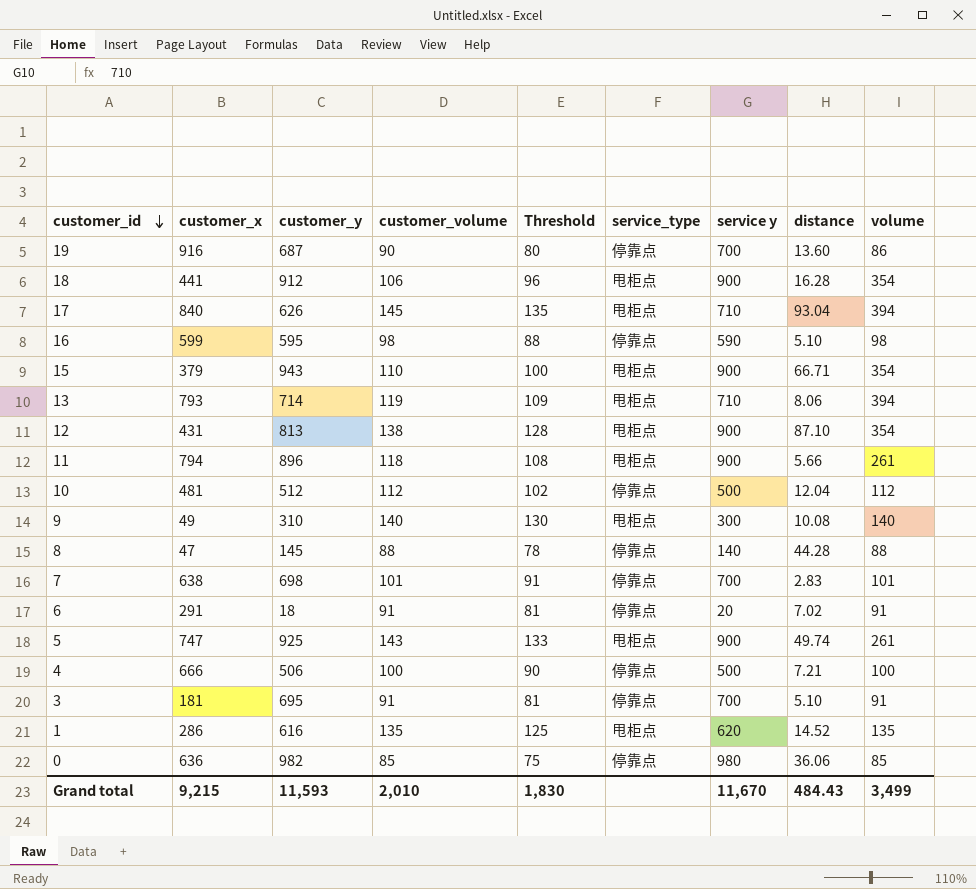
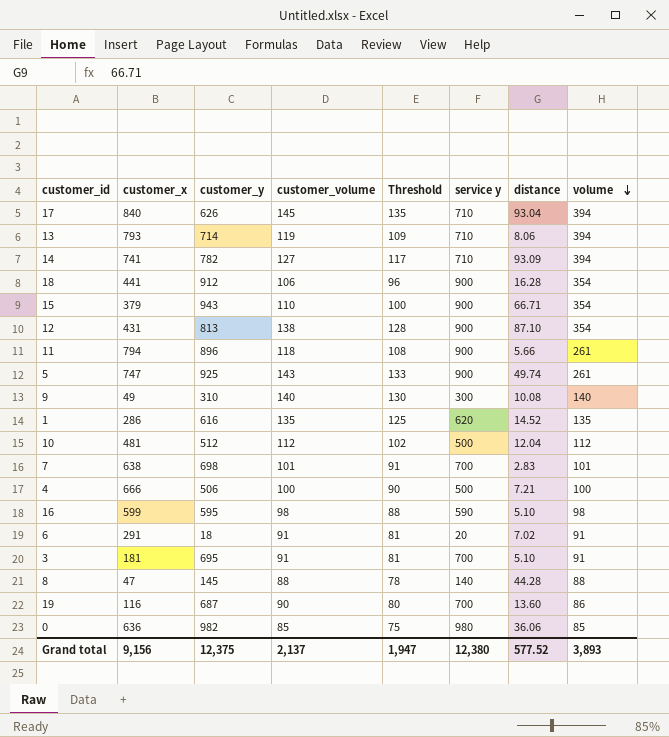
row order: customer_id descending -> volume descending
column service_type | position: 6 -> none
row 14: none -> 741 | 782 | 127 | 117 | 710 | 93.09 | 394
19 | customer_x: 916 -> 116
Grand total | customer_x: 9,215 -> 9,156
Grand total | customer_y: 11,593 -> 12,375
Grand total | customer_volume: 2,010 -> 2,137
Grand total | Threshold: 1,830 -> 1,947
Grand total | service y: 11,670 -> 12,380
Grand total | distance: 484.43 -> 577.52
Grand total | volume: 3,499 -> 3,893

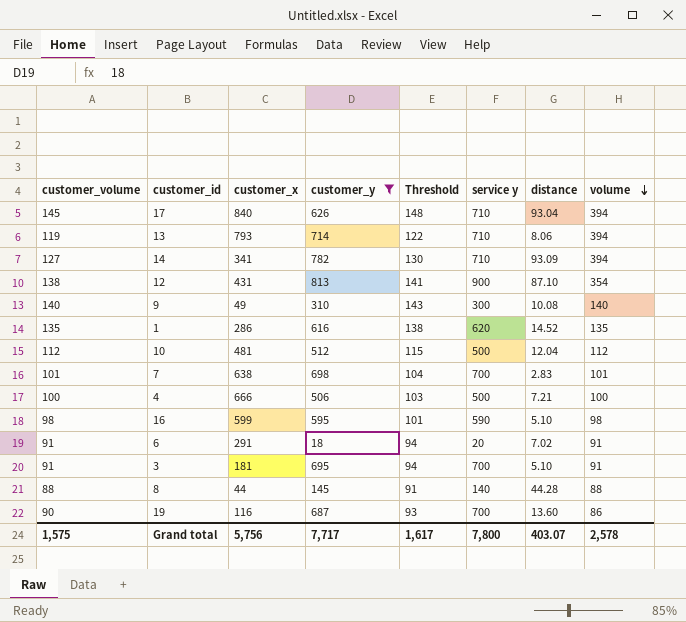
filter: none -> customer_y <= 813
column customer_volume | position: 4 -> 1
column Threshold | formula: [customer_volume] - 10 -> [customer_volume] + 3
14 | customer_x: 741 -> 341
8 | customer_x: 47 -> 44
Grand total | customer_volume: 2,137 -> 1,575
Grand total | customer_x: 9,156 -> 5,756
Grand total | customer_y: 12,375 -> 7,717
Grand total | Threshold: 1,947 -> 1,617
Grand total | service y: 12,380 -> 7,800
Grand total | distance: 577.52 -> 403.07
Grand total | volume: 3,893 -> 2,578

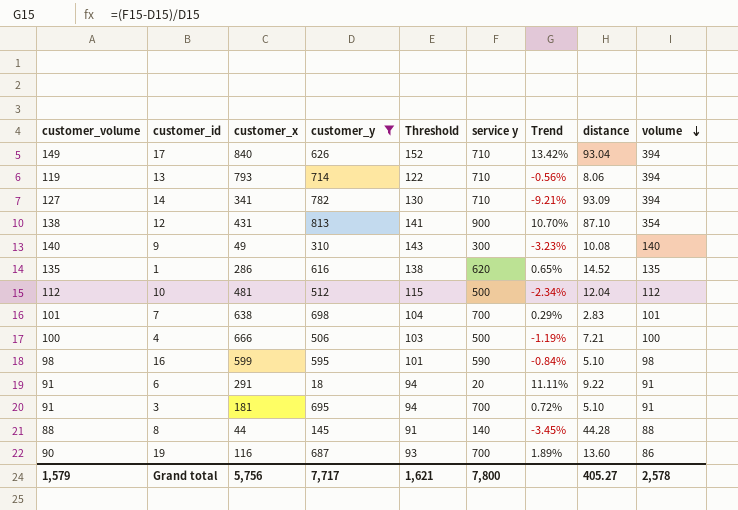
column Trend | formula: none -> ([service y] - [customer_y]) / [customer_y]
17 | customer_volume: 145 -> 149
17 | Threshold: 148 -> 152
6 | distance: 7.02 -> 9.22
Grand total | customer_volume: 1,575 -> 1,579
Grand total | Threshold: 1,617 -> 1,621
Grand total | distance: 403.07 -> 405.27

